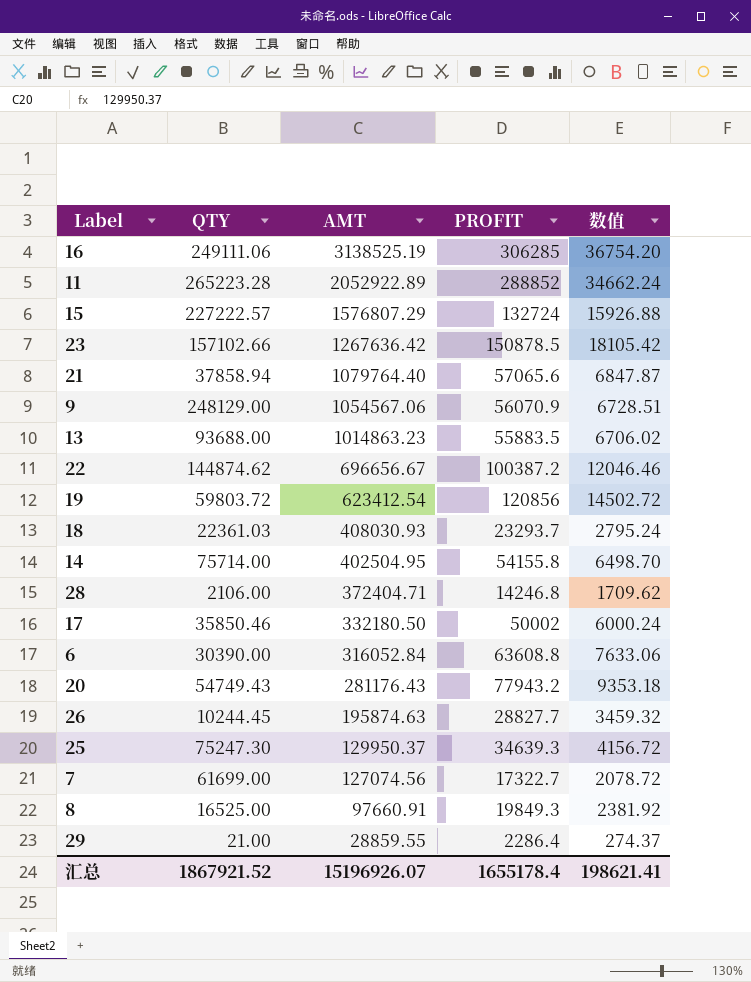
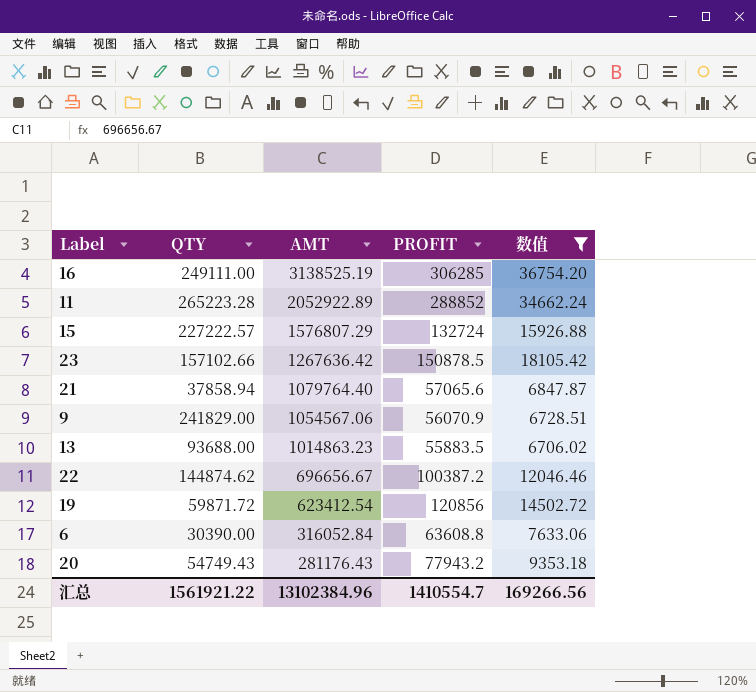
filter: none -> 数值 >= 6706.02
16 | QTY: 249111.06 -> 249111.00
9 | QTY: 248129.00 -> 241829.00
19 | QTY: 59803.72 -> 59871.72
汇总 | QTY: 1867921.52 -> 1561921.22
汇总 | AMT: 15196926.07 -> 13102384.96
汇总 | PROFIT: 1655178.4 -> 1410554.7
汇总 | 数值: 198621.41 -> 169266.56

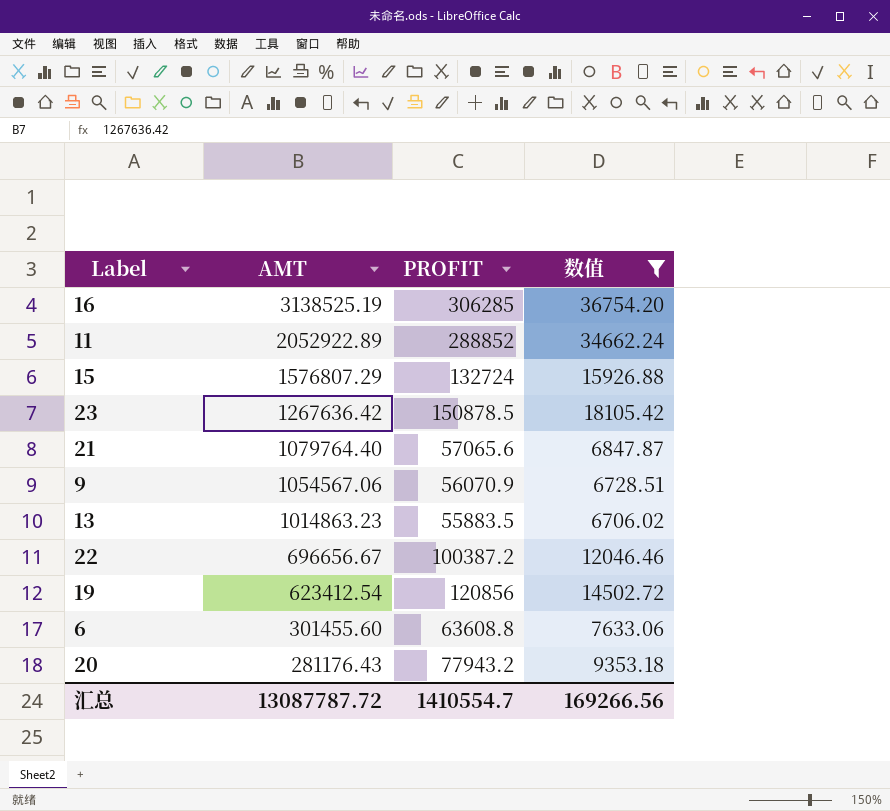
column QTY | position: 2 -> none
6 | AMT: 316052.84 -> 301455.60
汇总 | AMT: 13102384.96 -> 13087787.72

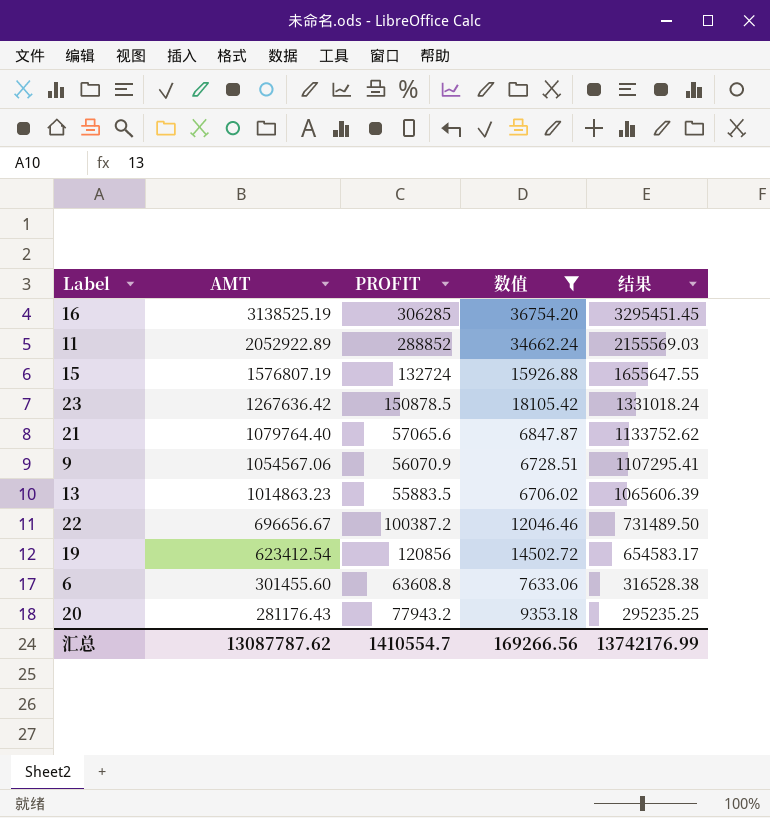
column 结果 | formula: none -> [AMT] * 1.05
15 | AMT: 1576807.29 -> 1576807.19
汇总 | AMT: 13087787.72 -> 13087787.62

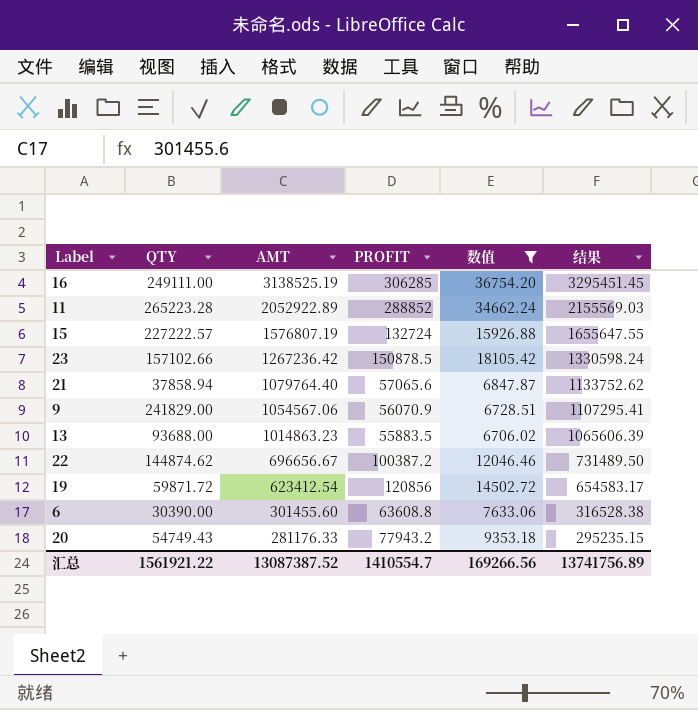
column QTY | position: none -> 2
23 | AMT: 1267636.42 -> 1267236.42
23 | 结果: 1331018.24 -> 1330598.24
20 | AMT: 281176.43 -> 281176.33
20 | 结果: 295235.25 -> 295235.15
汇总 | AMT: 13087787.62 -> 13087387.52
汇总 | 结果: 13742176.99 -> 13741756.89

